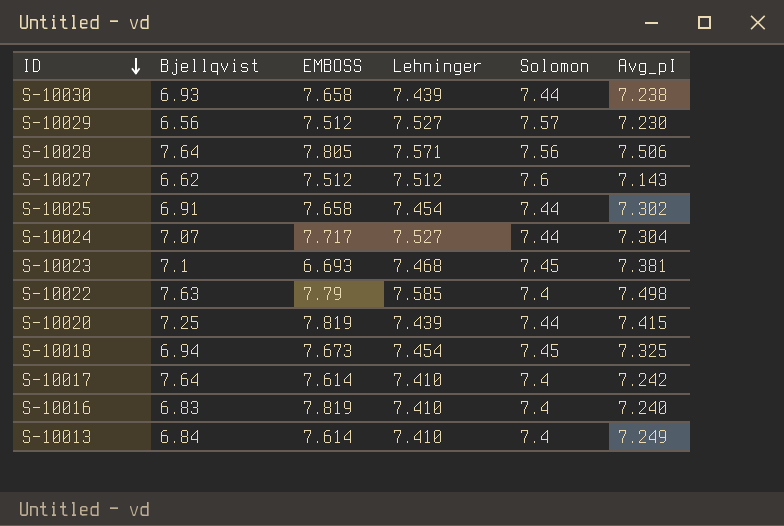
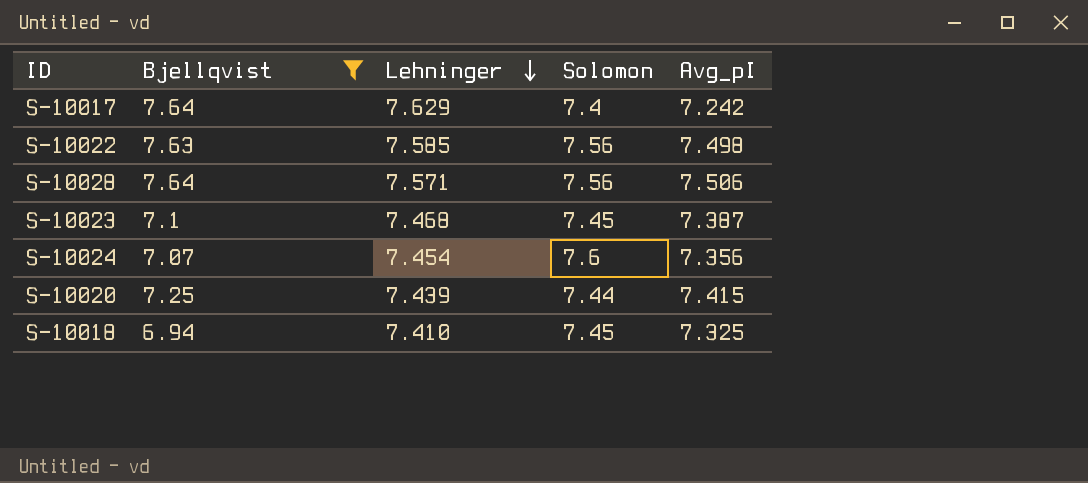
filter: none -> Bjellqvist >= 6.94
row order: ID descending -> Lehninger descending
column EMBOSS | position: 3 -> none
S-10017 | Lehninger: 7.410 -> 7.629
S-10022 | Solomon: 7.4 -> 7.56
S-10023 | Avg_pI: 7.381 -> 7.387
S-10024 | Lehninger: 7.527 -> 7.454
S-10024 | Solomon: 7.44 -> 7.6
S-10024 | Avg_pI: 7.304 -> 7.356
S-10018 | Lehninger: 7.454 -> 7.410

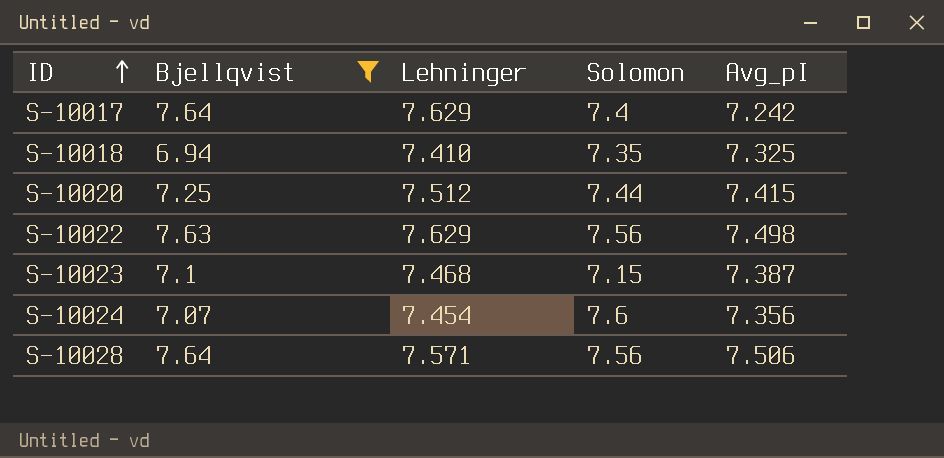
row order: Lehninger descending -> ID ascending
S-10018 | Solomon: 7.45 -> 7.35
S-10020 | Lehninger: 7.439 -> 7.512
S-10022 | Lehninger: 7.585 -> 7.629
S-10023 | Solomon: 7.45 -> 7.15

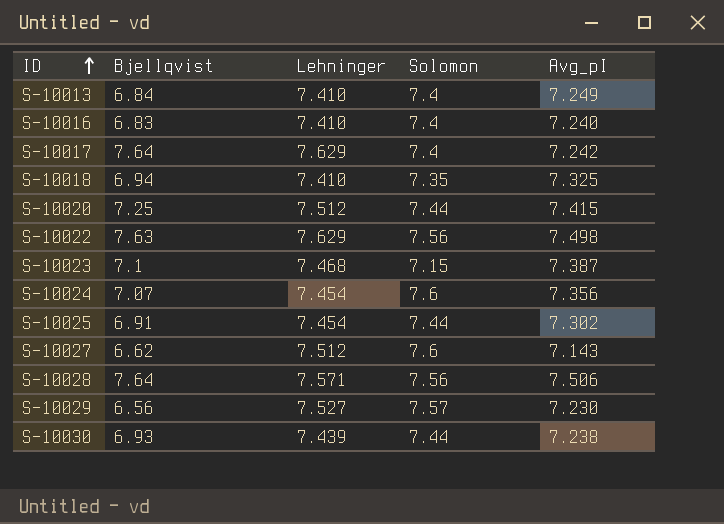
filter: Bjellqvist >= 6.94 -> none

